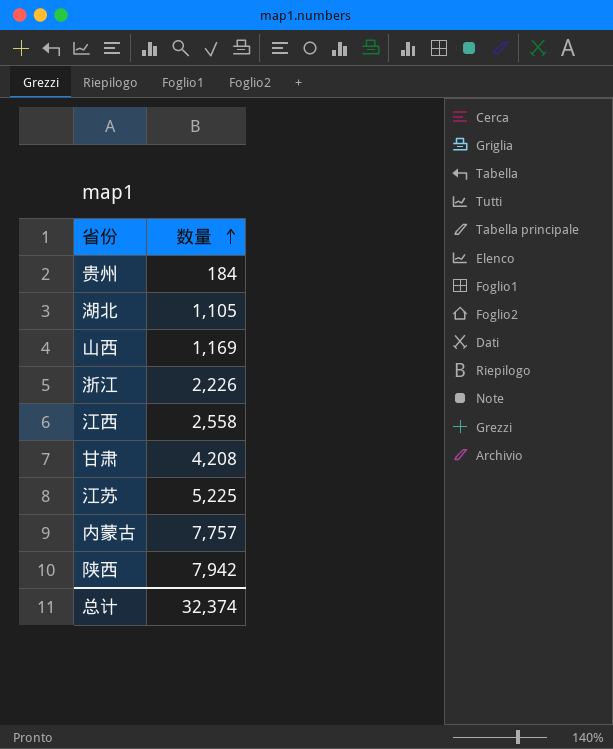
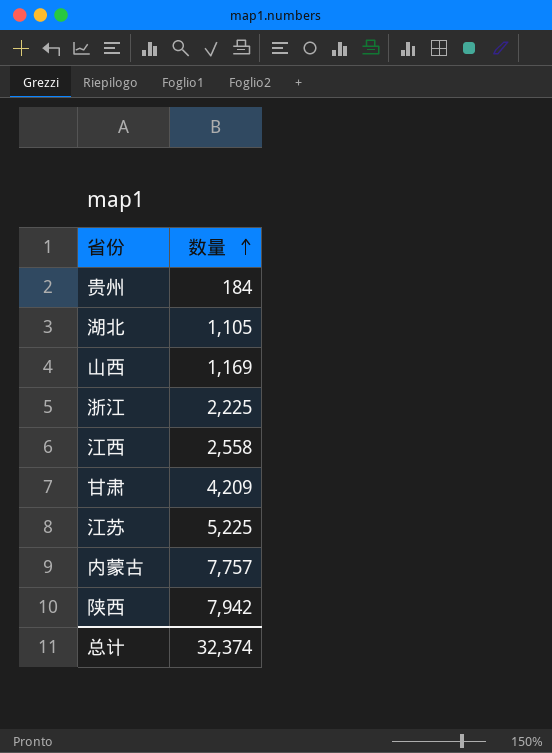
浙江 | 数量: 2,226 -> 2,225
甘肃 | 数量: 4,208 -> 4,209

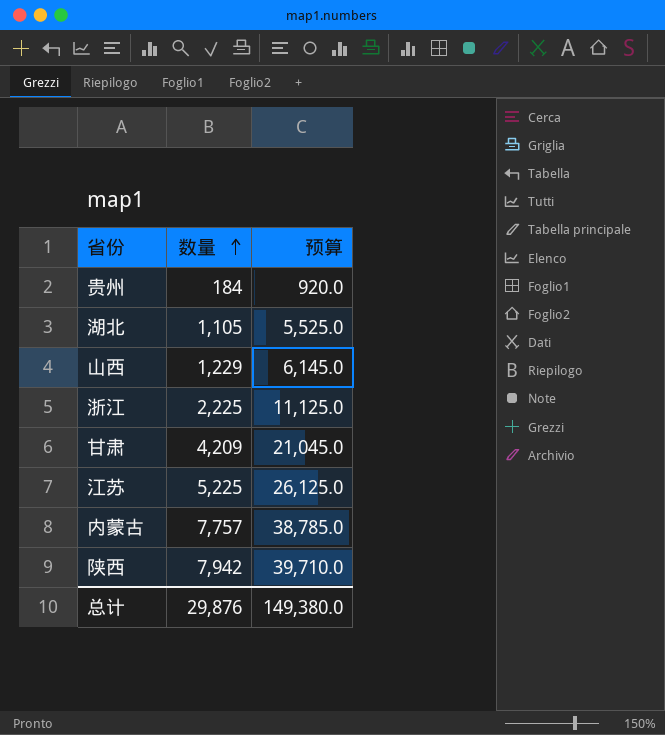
column 预算 | formula: none -> [数量] * 5
row 江西: 2,558 -> none
山西 | 数量: 1,169 -> 1,229
总计 | 数量: 32,374 -> 29,876

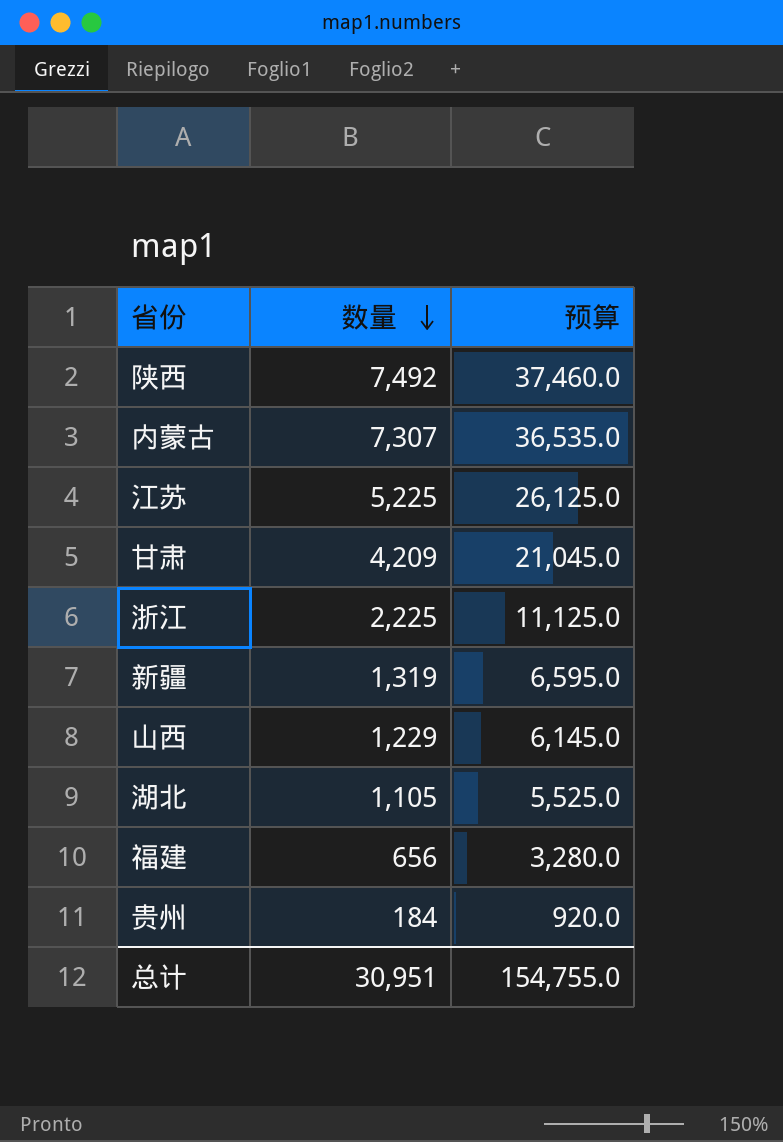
row order: 数量 ascending -> 数量 descending
陕西 | 数量: 7,942 -> 7,492
陕西 | 预算: 39,710.0 -> 37,460.0
内蒙古 | 数量: 7,757 -> 7,307
内蒙古 | 预算: 38,785.0 -> 36,535.0
row 新疆: none -> 1,319 | 6,595.0
row 福建: none -> 656 | 3,280.0
总计 | 数量: 29,876 -> 30,951
总计 | 预算: 149,380.0 -> 154,755.0

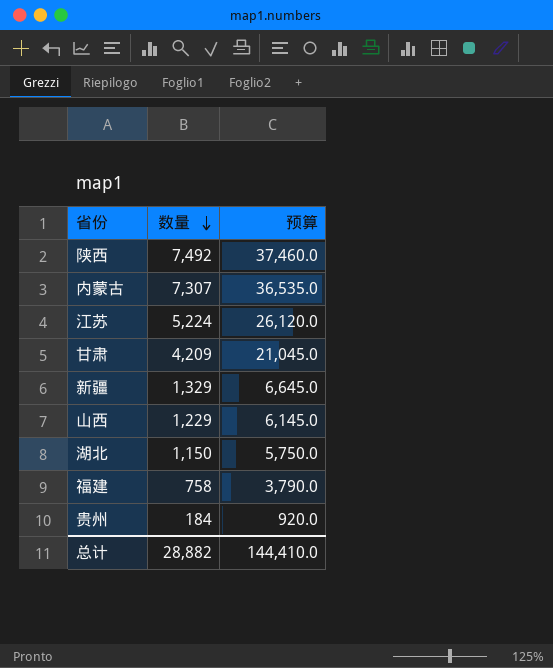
row 浙江: 2,225 | 11,125.0 -> none
江苏 | 数量: 5,225 -> 5,224
江苏 | 预算: 26,125.0 -> 26,120.0
新疆 | 数量: 1,319 -> 1,329
新疆 | 预算: 6,595.0 -> 6,645.0
湖北 | 数量: 1,105 -> 1,150
湖北 | 预算: 5,525.0 -> 5,750.0
福建 | 数量: 656 -> 758
福建 | 预算: 3,280.0 -> 3,790.0
总计 | 数量: 30,951 -> 28,882
总计 | 预算: 154,755.0 -> 144,410.0

